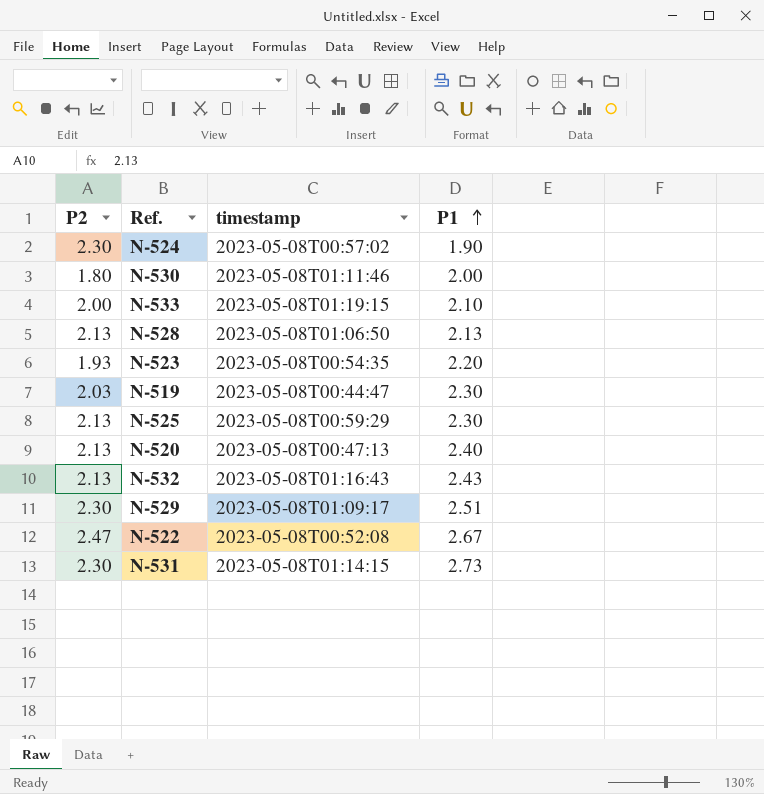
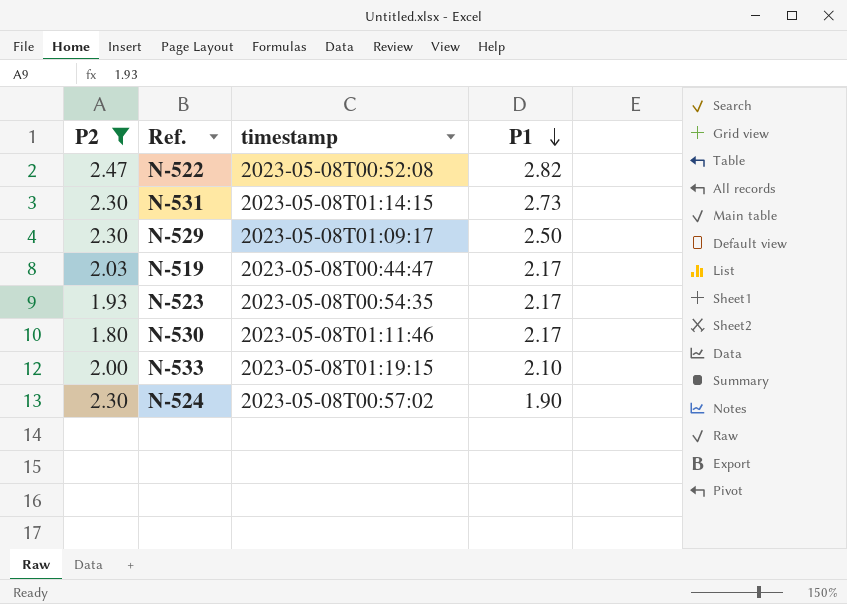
filter: none -> P2 != 2.13
row order: P1 ascending -> P1 descending
N-522 | P1: 2.67 -> 2.82
N-529 | P1: 2.51 -> 2.50
N-519 | P1: 2.30 -> 2.17
N-523 | P1: 2.20 -> 2.17
N-530 | P1: 2.00 -> 2.17

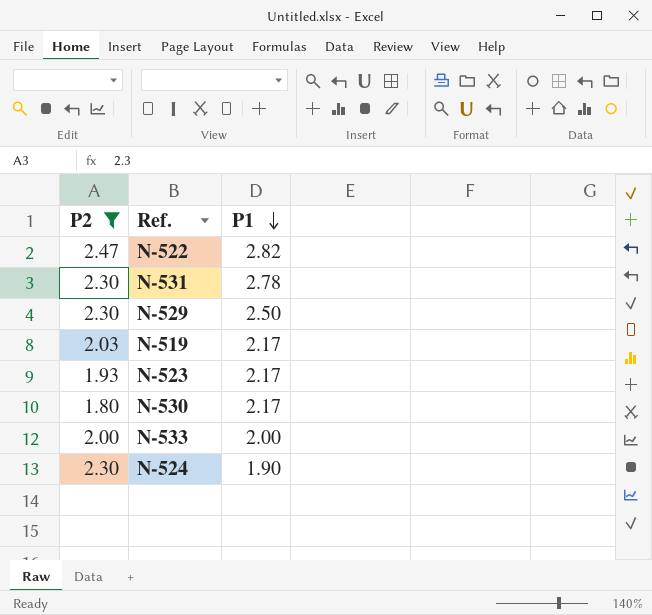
column timestamp | position: 3 -> none
N-531 | P1: 2.73 -> 2.78
N-533 | P1: 2.10 -> 2.00

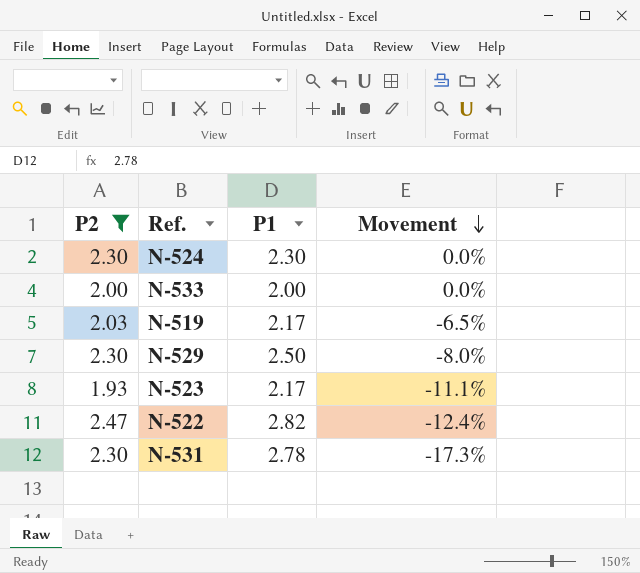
row order: P1 descending -> Movement descending
column Movement | formula: none -> ([P2] - [P1]) / [P1]
row N-530: 1.80 | 2.17 -> none
N-524 | P1: 1.90 -> 2.30

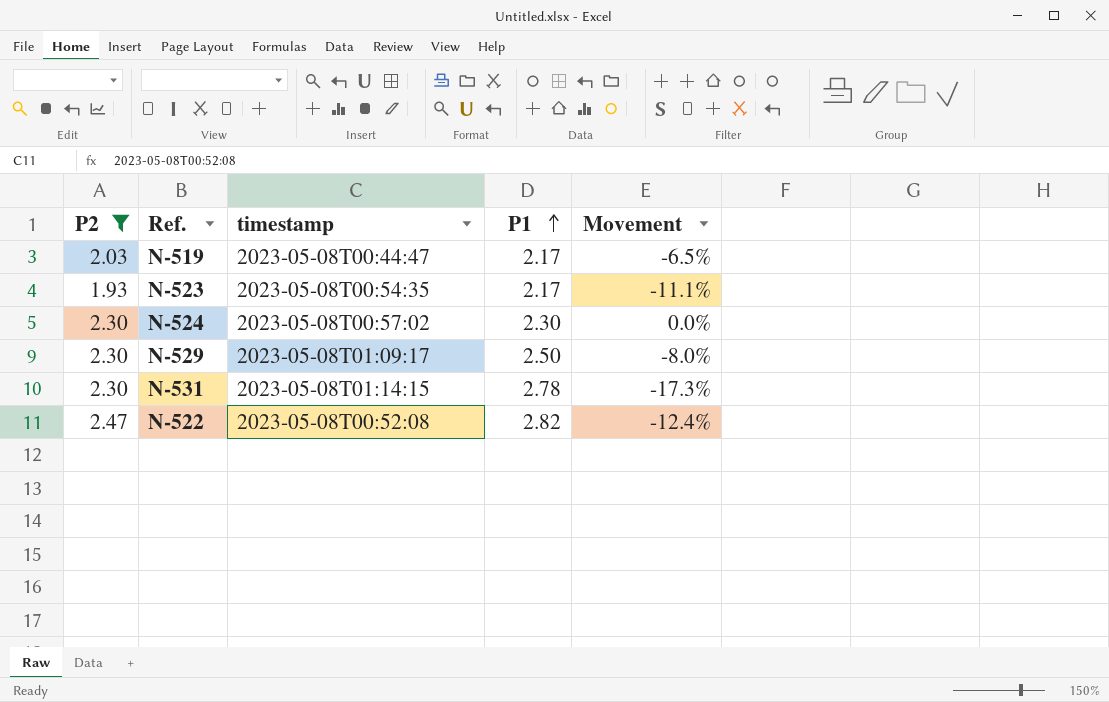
row order: Movement descending -> P1 ascending
column timestamp | position: none -> 3
row N-533: 2.00 | 2.00 | 0.0% -> none

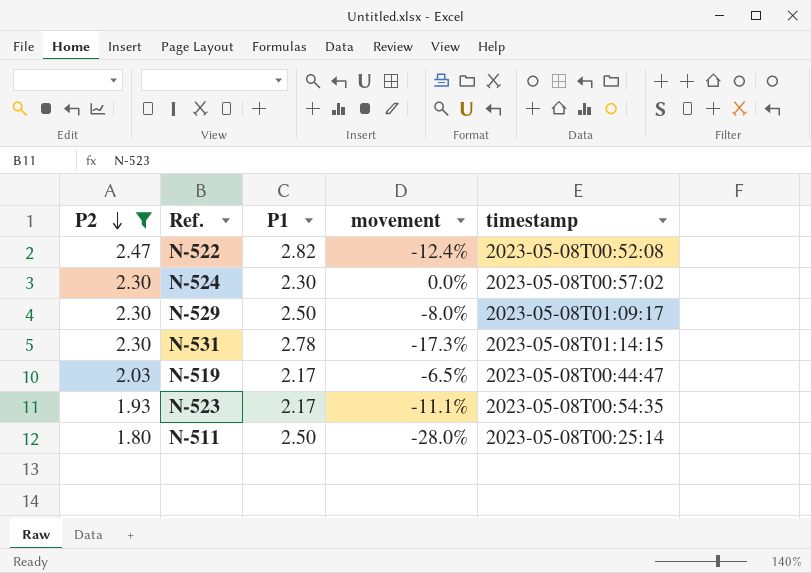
row order: P1 ascending -> P2 descending
column name: Movement -> movement
column timestamp | position: 3 -> 5
row N-511: none -> 1.80 | 2.50 | -28.0% | 2023-05-08T00:25:14

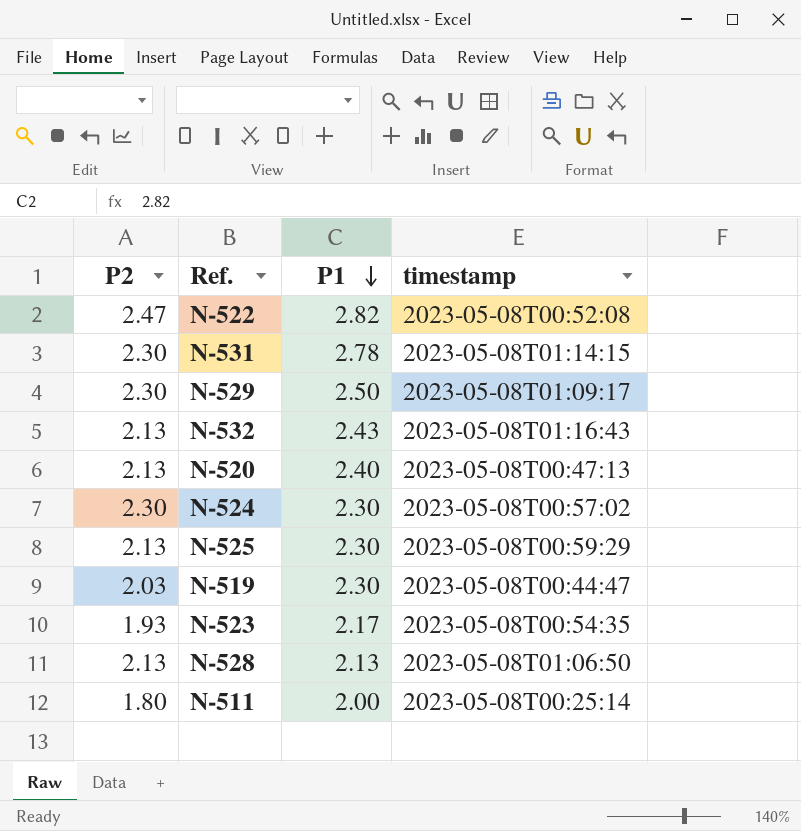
filter: P2 != 2.13 -> none
row order: P2 descending -> P1 descending
column movement | formula: ([P2] - [P1]) / [P1] -> none
N-519 | P1: 2.17 -> 2.30
N-511 | P1: 2.50 -> 2.00

